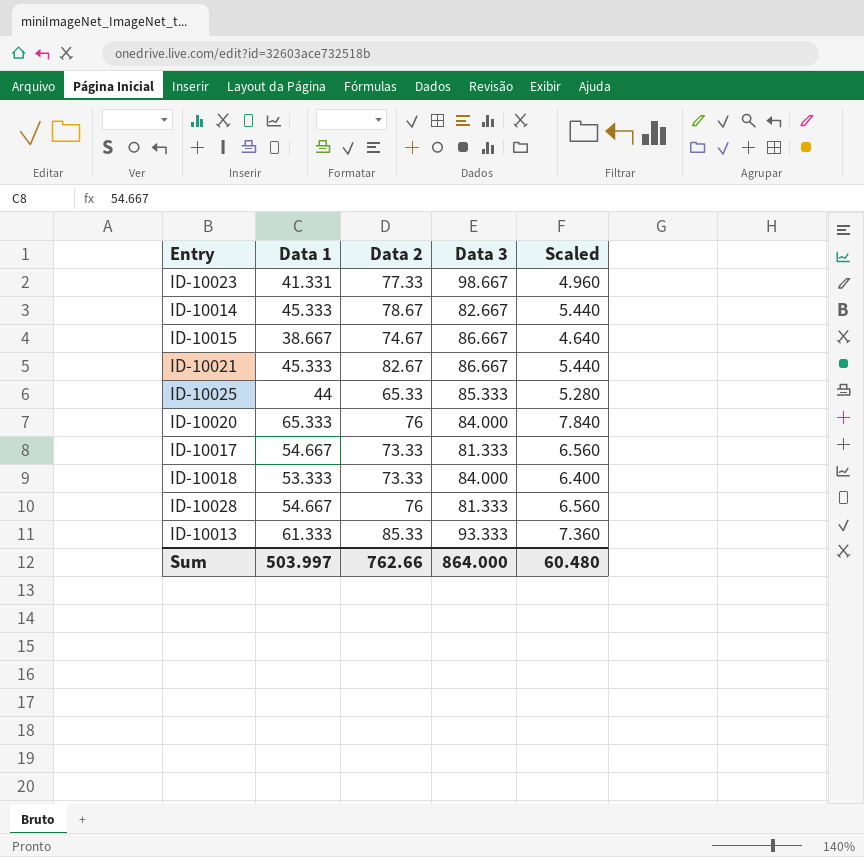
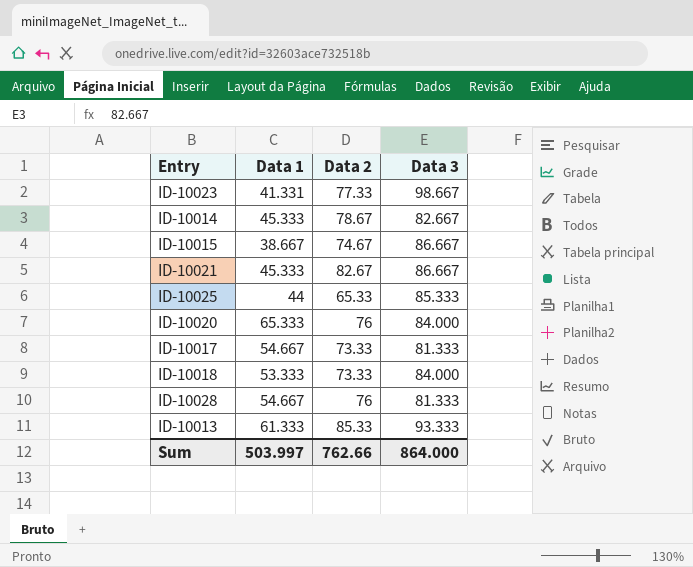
column Scaled | formula: [Data 1] * 0.12 -> none

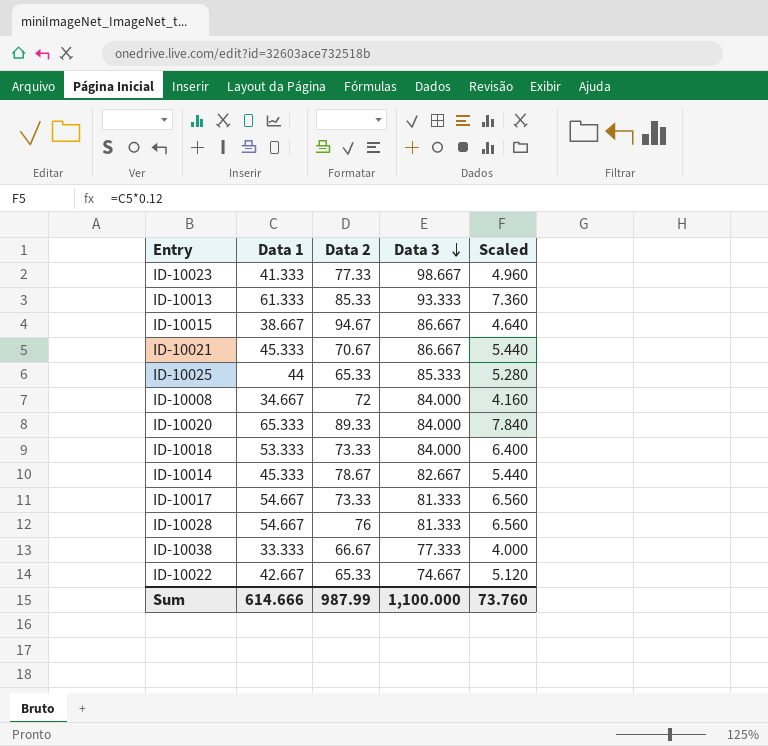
row order: none -> Data 3 descending
column Scaled | formula: none -> [Data 1] * 0.12
ID-10023 | Data 1: 41.331 -> 41.333
ID-10015 | Data 2: 74.67 -> 94.67
ID-10021 | Data 2: 82.67 -> 70.67
row ID-10008: none -> 34.667 | 72 | 84.000 | 4.160
ID-10020 | Data 2: 76 -> 89.33
row ID-10038: none -> 33.333 | 66.67 | 77.333 | 4.000
row ID-10022: none -> 42.667 | 65.33 | 74.667 | 5.120
Sum | Data 1: 503.997 -> 614.666
Sum | Data 2: 762.66 -> 987.99
Sum | Data 3: 864.000 -> 1,100.000

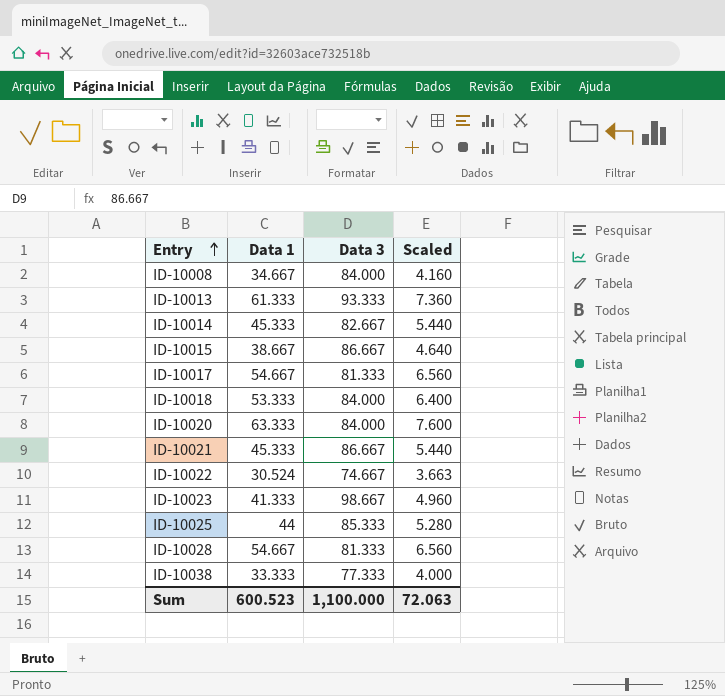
row order: Data 3 descending -> Entry ascending
column Data 2 | position: 3 -> none
ID-10020 | Data 1: 65.333 -> 63.333
ID-10020 | Scaled: 7.840 -> 7.600
ID-10022 | Data 1: 42.667 -> 30.524
ID-10022 | Scaled: 5.120 -> 3.663
Sum | Data 1: 614.666 -> 600.523
Sum | Scaled: 73.760 -> 72.063

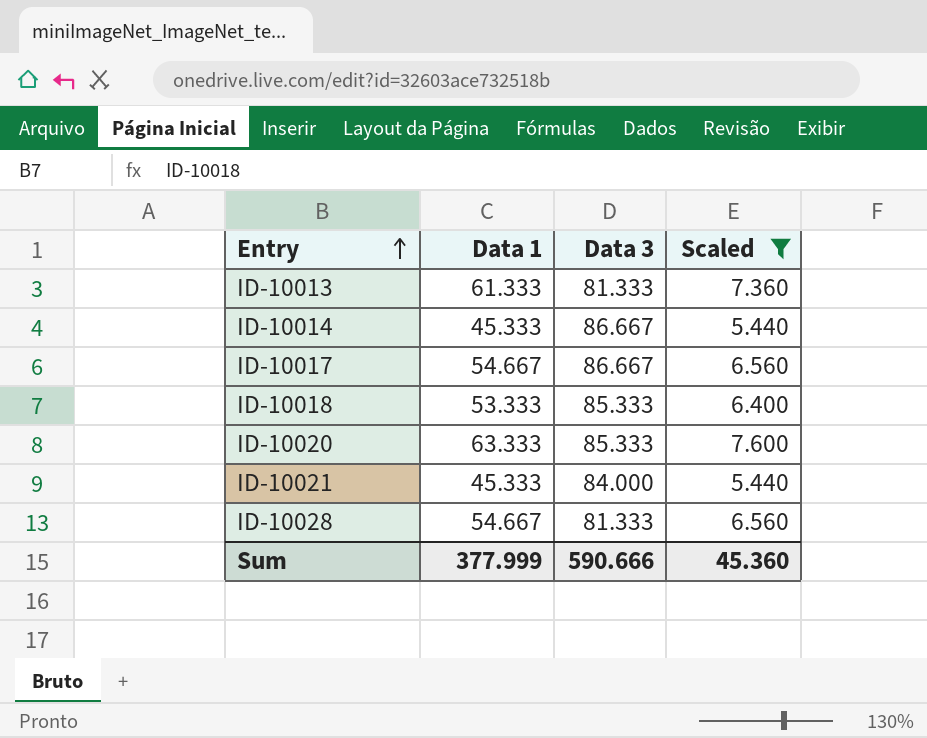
filter: none -> Scaled >= 5.440
ID-10013 | Data 3: 93.333 -> 81.333
ID-10014 | Data 3: 82.667 -> 86.667
ID-10017 | Data 3: 81.333 -> 86.667
ID-10018 | Data 3: 84.000 -> 85.333
ID-10020 | Data 3: 84.000 -> 85.333
ID-10021 | Data 3: 86.667 -> 84.000
Sum | Data 1: 600.523 -> 377.999
Sum | Data 3: 1,100.000 -> 590.666
Sum | Scaled: 72.063 -> 45.360

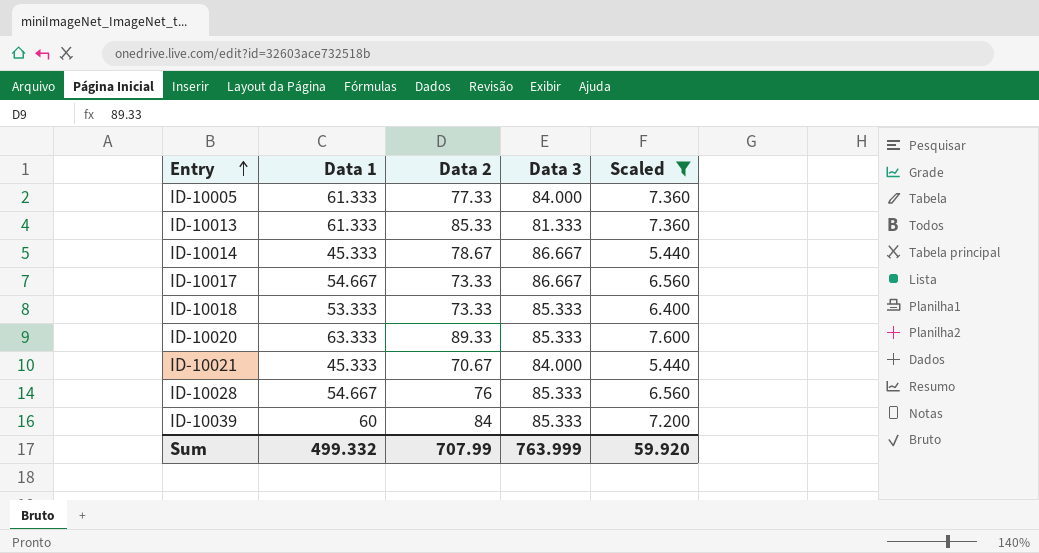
column Data 2 | position: none -> 3
row ID-10005: none -> 61.333 | 77.33 | 84.000 | 7.360
ID-10028 | Data 3: 81.333 -> 85.333
row ID-10039: none -> 60 | 84 | 85.333 | 7.200
Sum | Data 1: 377.999 -> 499.332
Sum | Data 3: 590.666 -> 763.999
Sum | Scaled: 45.360 -> 59.920

